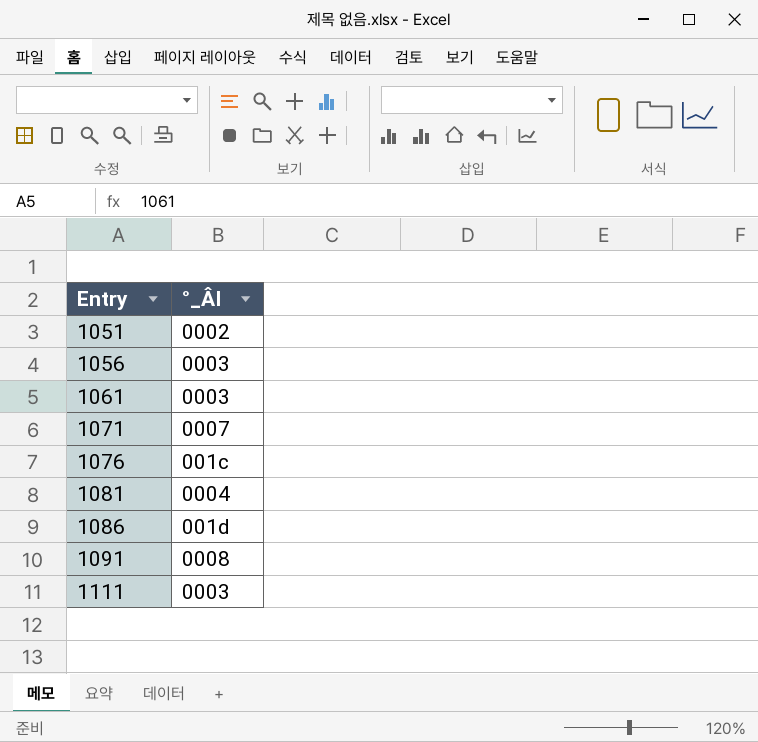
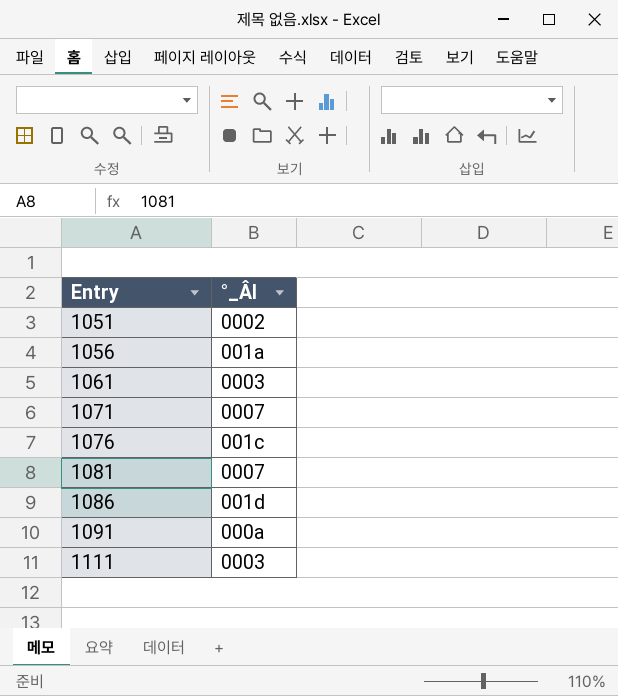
1056 | °_ÂI: 0003 -> 001a
1081 | °_ÂI: 0004 -> 0007
1091 | °_ÂI: 0008 -> 000a

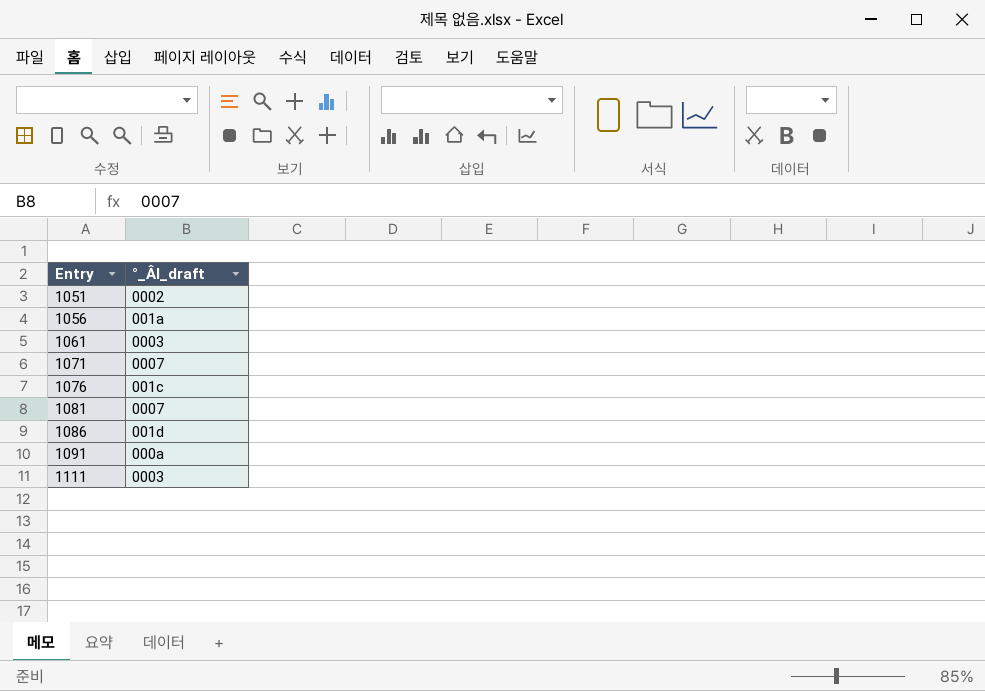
column name: °_ÂI -> °_ÂI_draft

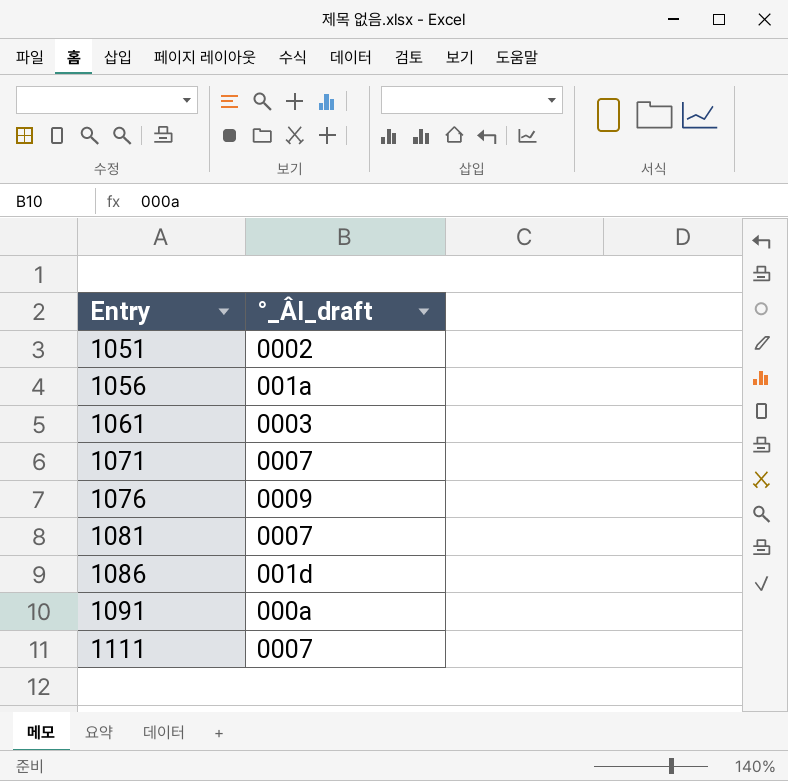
1076 | °_ÂI_draft: 001c -> 0009
1111 | °_ÂI_draft: 0003 -> 0007

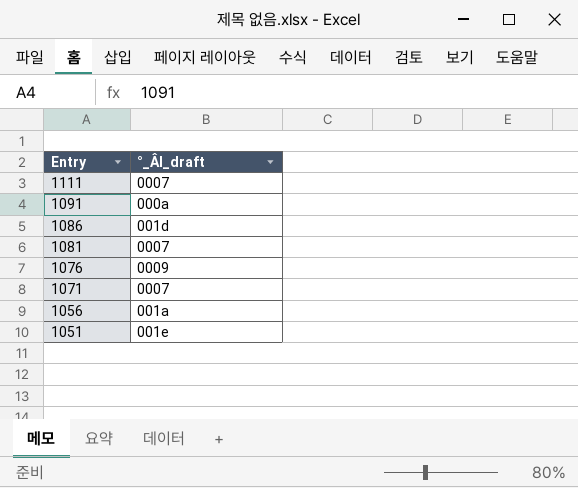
row order: Entry ascending -> Entry descending
row 1061: 0003 -> none
1051 | °_ÂI_draft: 0002 -> 001e

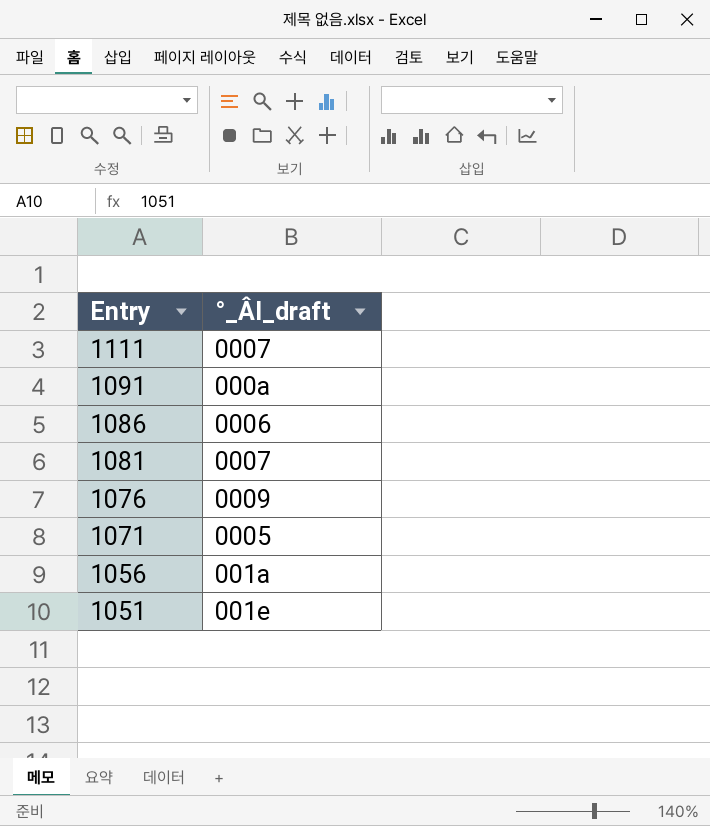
1086 | °_ÂI_draft: 001d -> 0006
1071 | °_ÂI_draft: 0007 -> 0005

